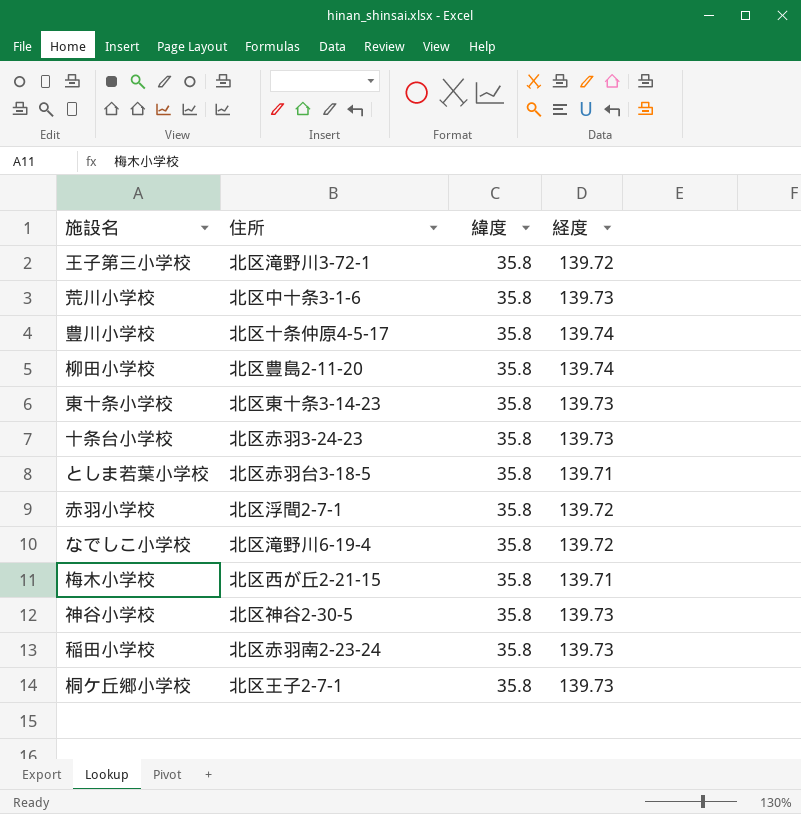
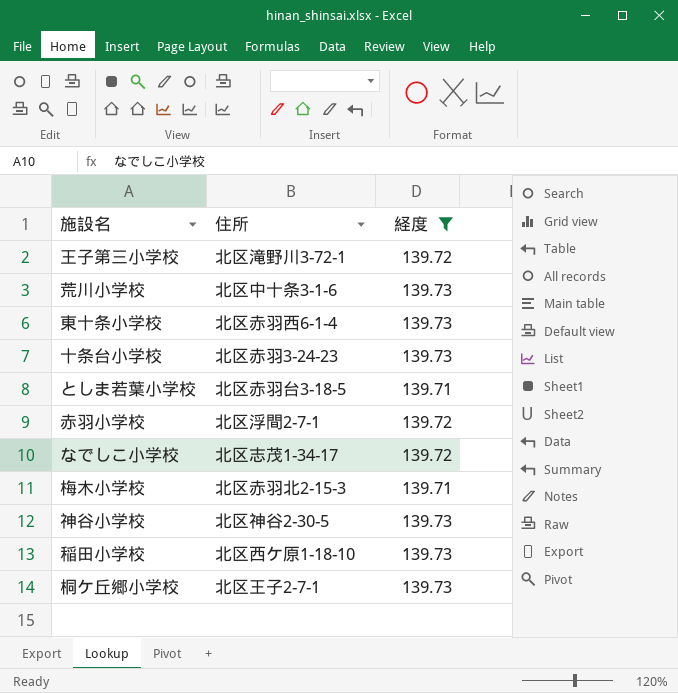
filter: none -> 経度 != 139.74
column 緯度 | position: 3 -> none
東十条小学校 | 住所: 北区東十条3-14-23 -> 北区赤羽西6-1-4
なでしこ小学校 | 住所: 北区滝野川6-19-4 -> 北区志茂1-34-17
梅木小学校 | 住所: 北区西が丘2-21-15 -> 北区赤羽北2-15-3
稲田小学校 | 住所: 北区赤羽南2-23-24 -> 北区西ケ原1-18-10

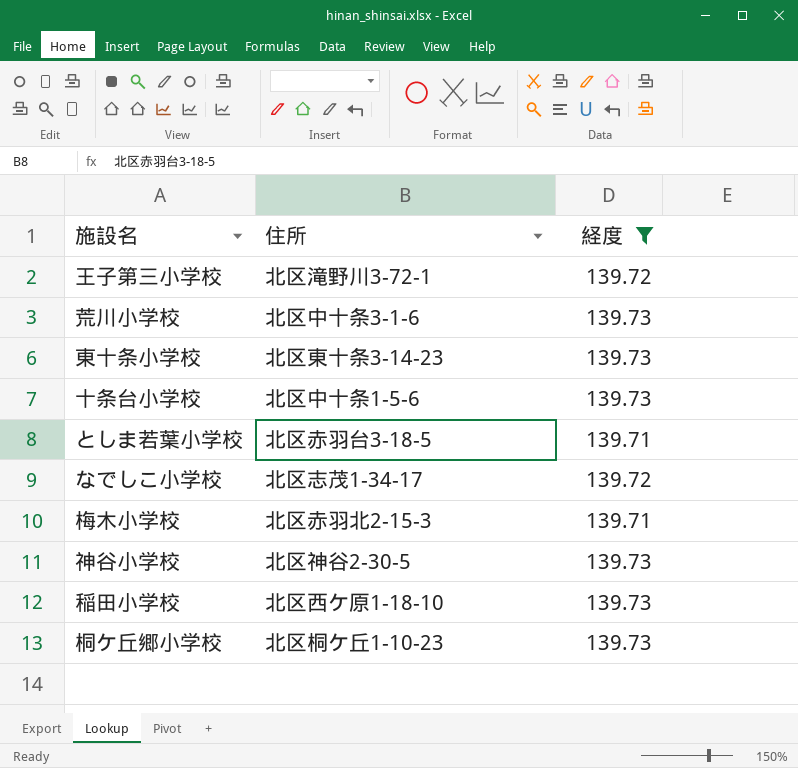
row 赤羽小学校: 北区浮間2-7-1 | 139.72 -> none
東十条小学校 | 住所: 北区赤羽西6-1-4 -> 北区東十条3-14-23
十条台小学校 | 住所: 北区赤羽3-24-23 -> 北区中十条1-5-6
桐ケ丘郷小学校 | 住所: 北区王子2-7-1 -> 北区桐ケ丘1-10-23

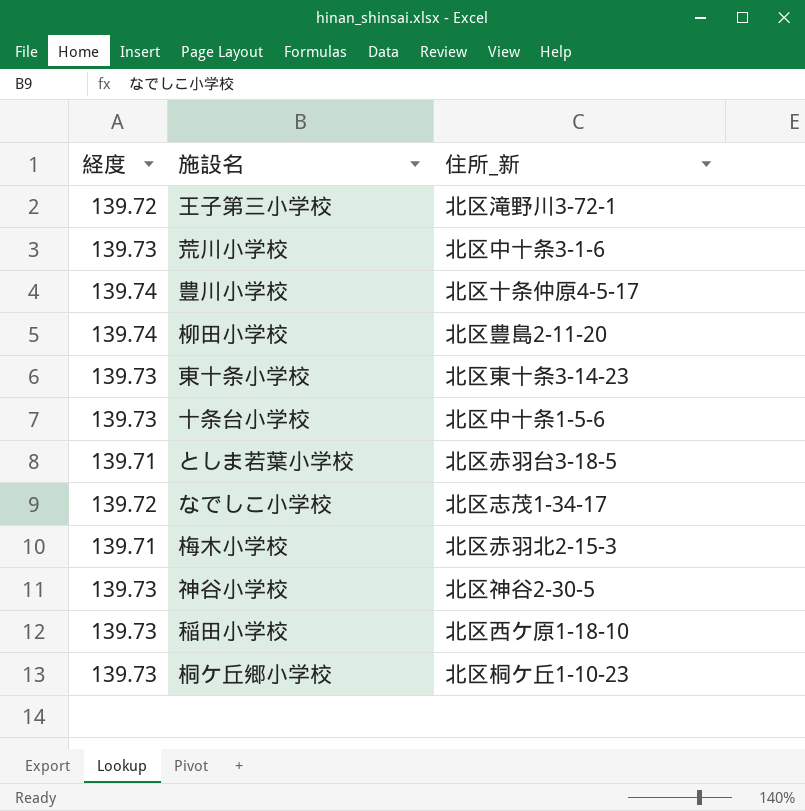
filter: 経度 != 139.74 -> none
column 経度 | position: 3 -> 1
column name: 住所 -> 住所_新

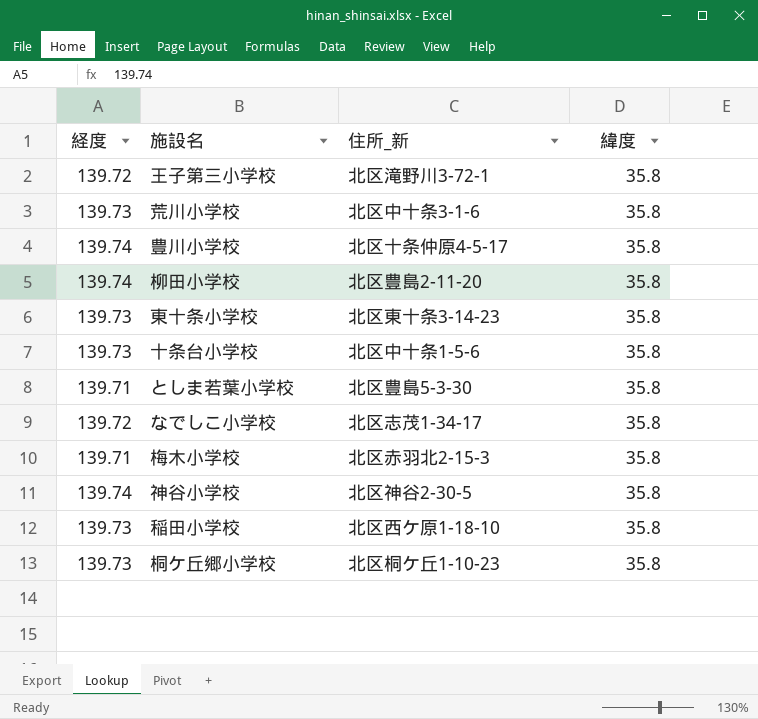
column 緯度 | position: none -> 4
としま若葉小学校 | 住所_新: 北区赤羽台3-18-5 -> 北区豊島5-3-30
神谷小学校 | 経度: 139.73 -> 139.74

